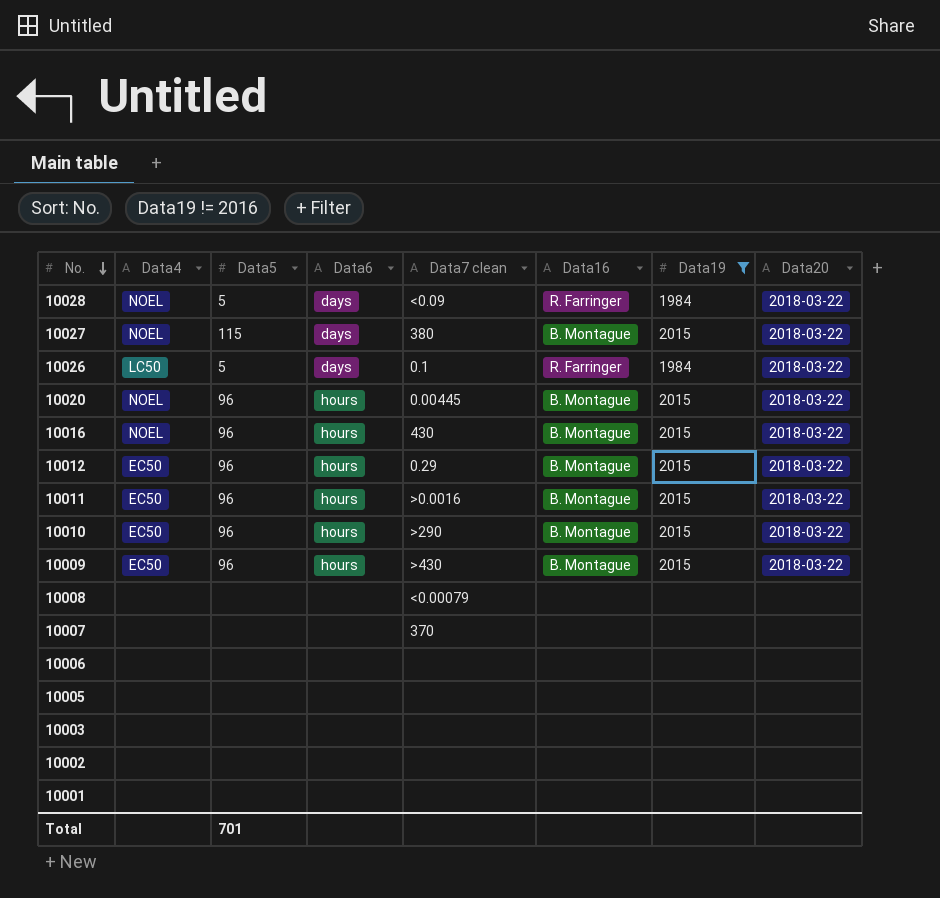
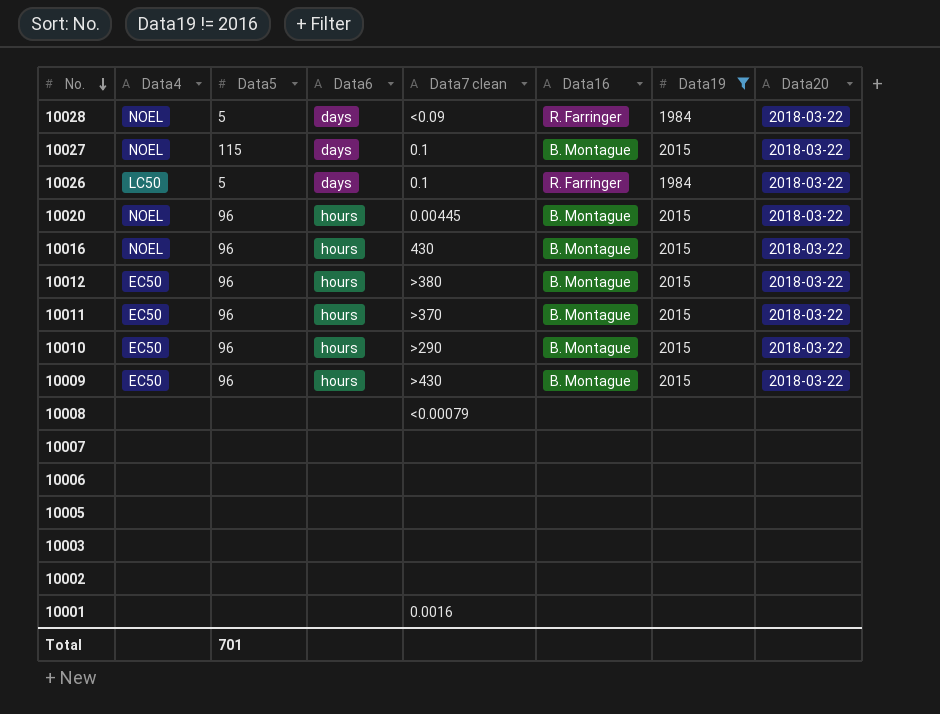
10027 | Data7 clean: 380 -> 0.1
10012 | Data7 clean: 0.29 -> >380
10011 | Data7 clean: >0.0016 -> >370
10007 | Data7 clean: 370 -> none
10001 | Data7 clean: none -> 0.0016

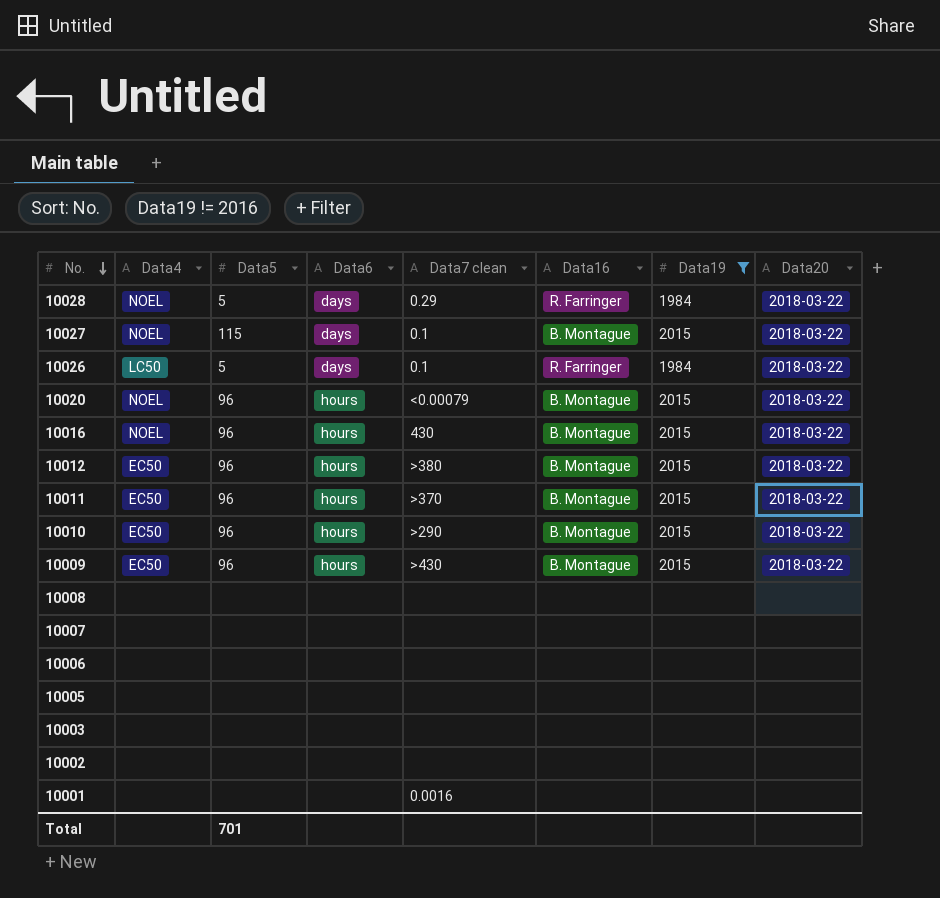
10028 | Data7 clean: <0.09 -> 0.29
10020 | Data7 clean: 0.00445 -> <0.00079
10008 | Data7 clean: <0.00079 -> none

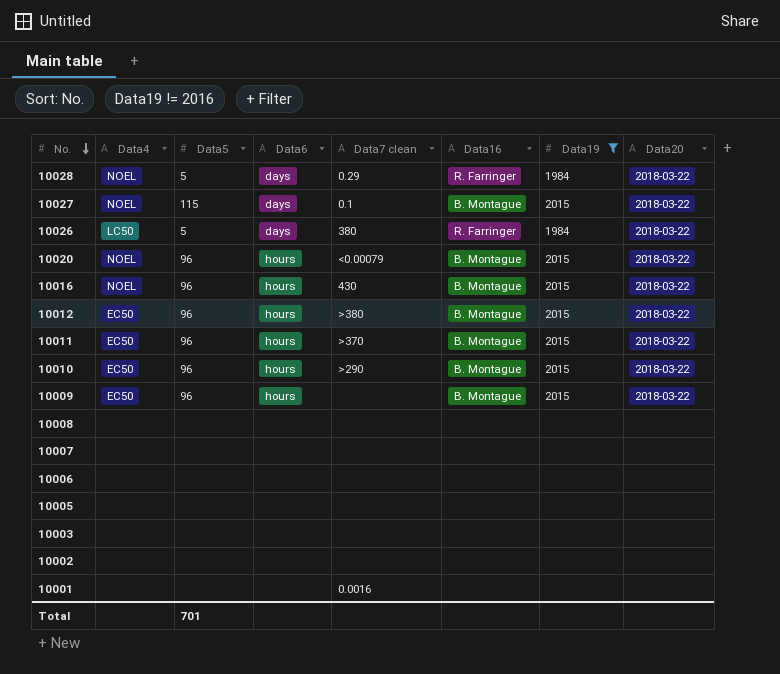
10026 | Data7 clean: 0.1 -> 380
10009 | Data7 clean: >430 -> none

